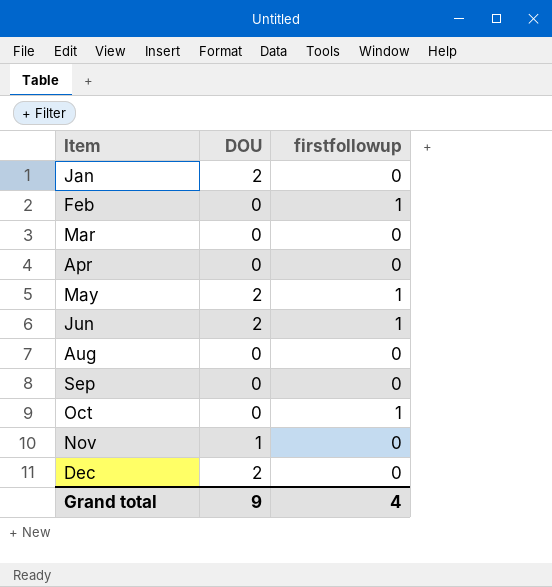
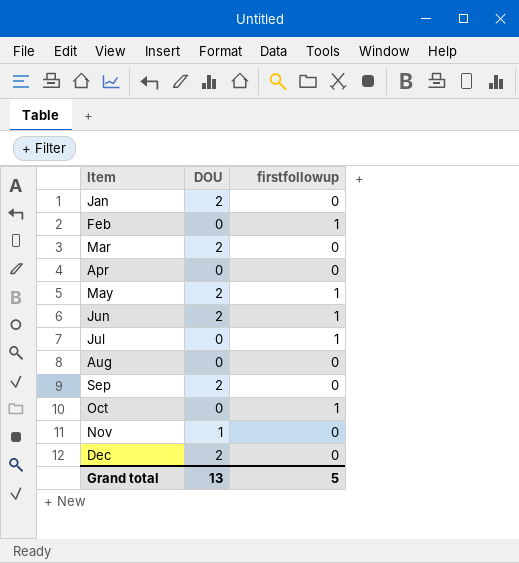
Mar | DOU: 0 -> 2
row Jul: none -> 0 | 1
Sep | DOU: 0 -> 2
Grand total | DOU: 9 -> 13
Grand total | firstfollowup: 4 -> 5

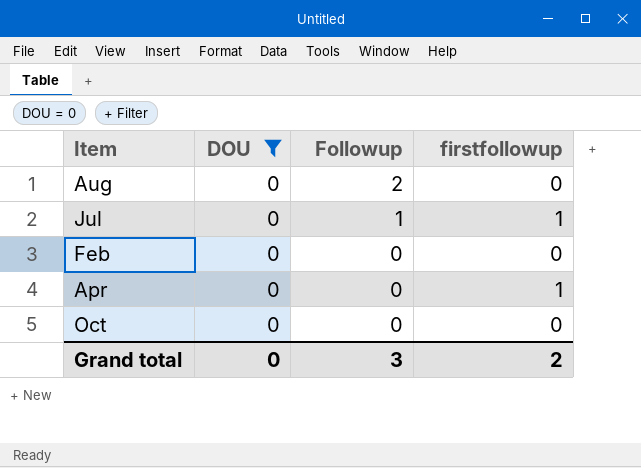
filter: none -> DOU = 0
row order: Item ascending -> Followup descending
column Followup | position: none -> 3
Feb | firstfollowup: 1 -> 0
Apr | firstfollowup: 0 -> 1
Oct | firstfollowup: 1 -> 0
Grand total | DOU: 13 -> 0
Grand total | firstfollowup: 5 -> 2

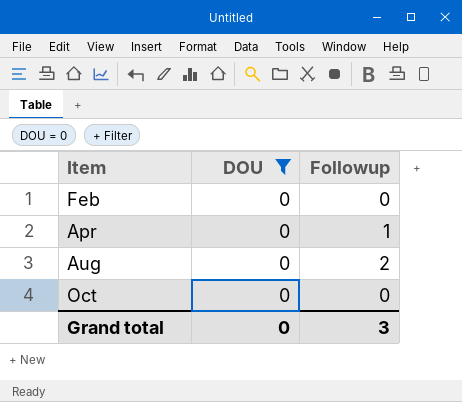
row order: Followup descending -> Item ascending
column firstfollowup | position: 4 -> none
row Jul: 0 | 1 | 1 -> none
Apr | Followup: 0 -> 1

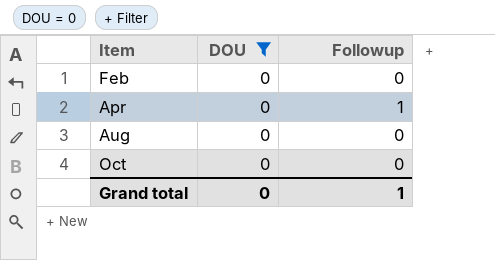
Aug | Followup: 2 -> 0
Grand total | Followup: 3 -> 1

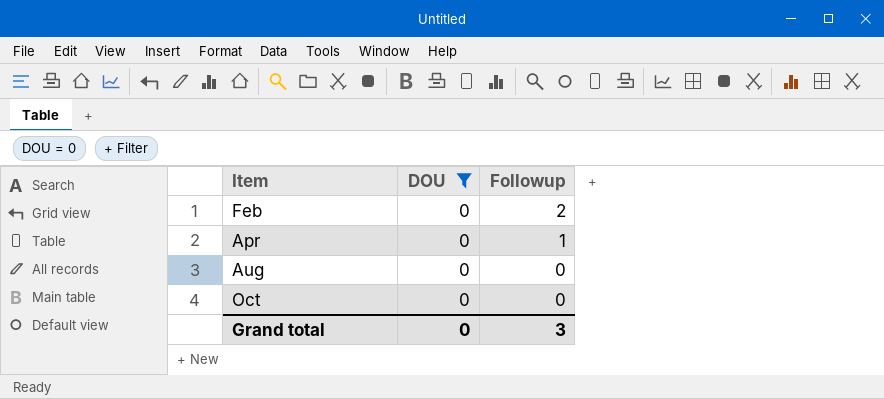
Feb | Followup: 0 -> 2
Grand total | Followup: 1 -> 3

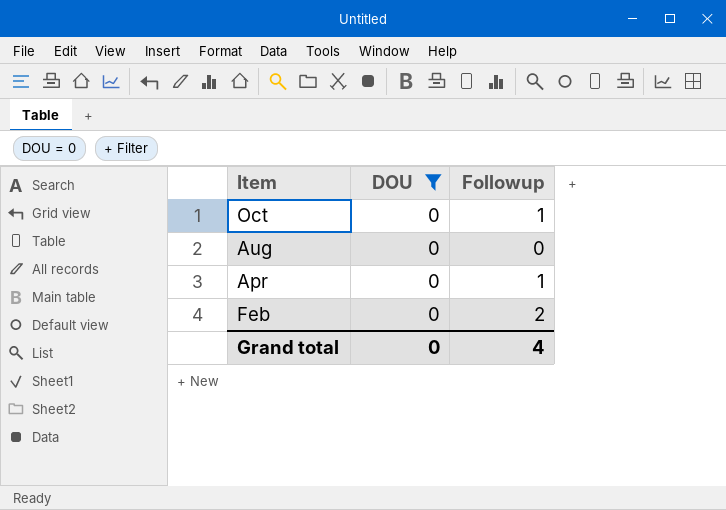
row order: Item ascending -> Item descending
Oct | Followup: 0 -> 1
Grand total | Followup: 3 -> 4

